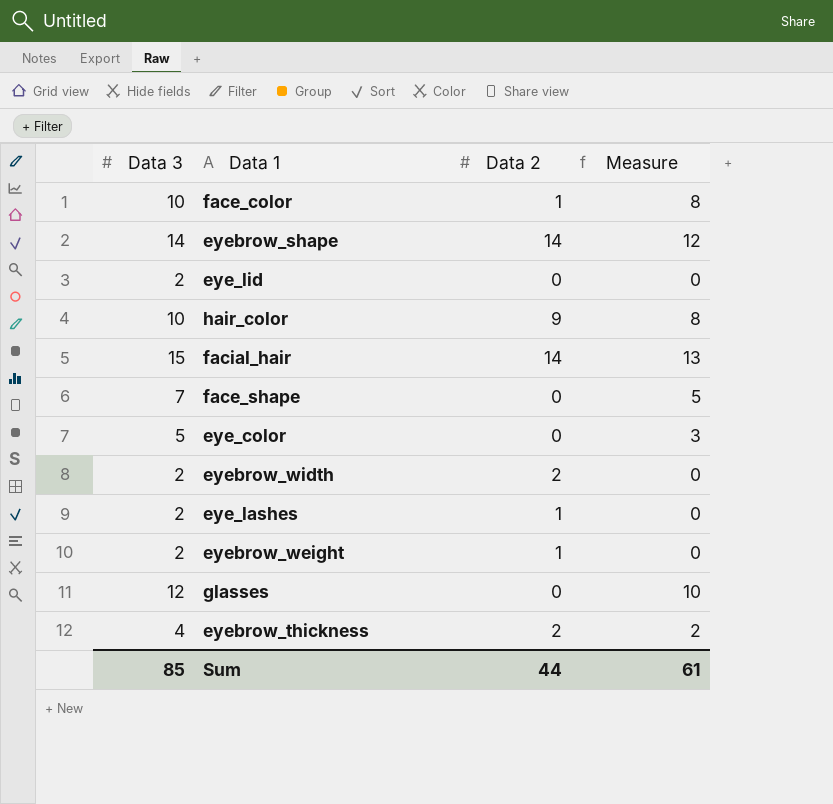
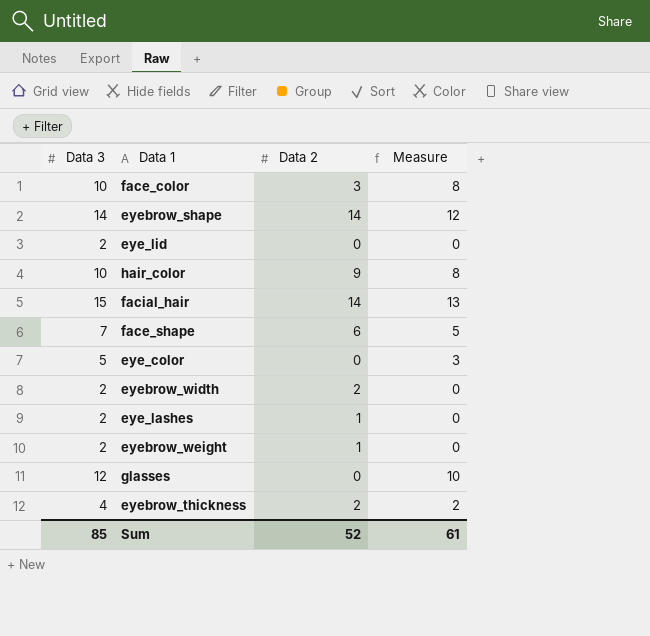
face_color | Data 2: 1 -> 3
face_shape | Data 2: 0 -> 6
Sum | Data 2: 44 -> 52

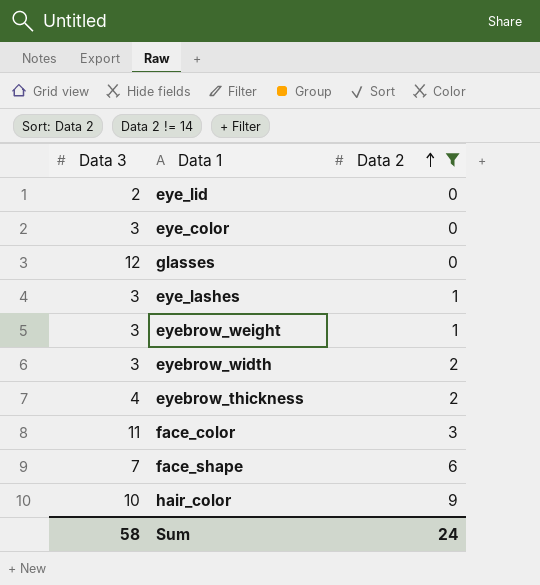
filter: none -> Data 2 != 14
row order: none -> Data 2 ascending
column Measure | formula: [Data 3] - 2 -> none
eye_color | Data 3: 5 -> 3
eye_lashes | Data 3: 2 -> 3
eyebrow_weight | Data 3: 2 -> 3
eyebrow_width | Data 3: 2 -> 3
face_color | Data 3: 10 -> 11
Sum | Data 3: 85 -> 58
Sum | Data 2: 52 -> 24

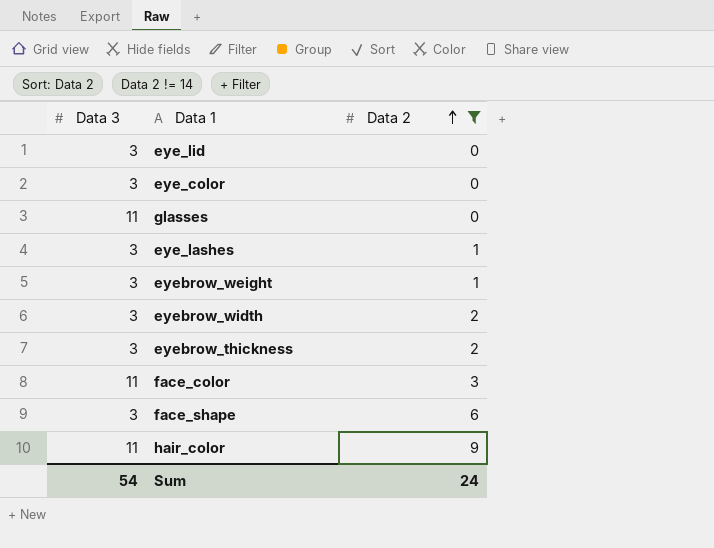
eye_lid | Data 3: 2 -> 3
glasses | Data 3: 12 -> 11
eyebrow_thickness | Data 3: 4 -> 3
face_shape | Data 3: 7 -> 3
hair_color | Data 3: 10 -> 11
Sum | Data 3: 58 -> 54

